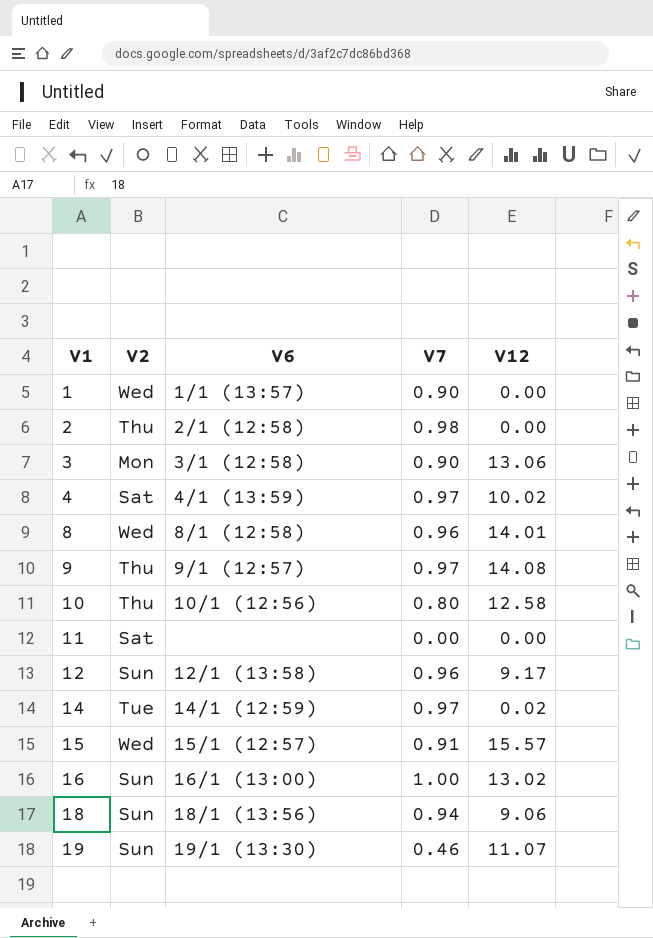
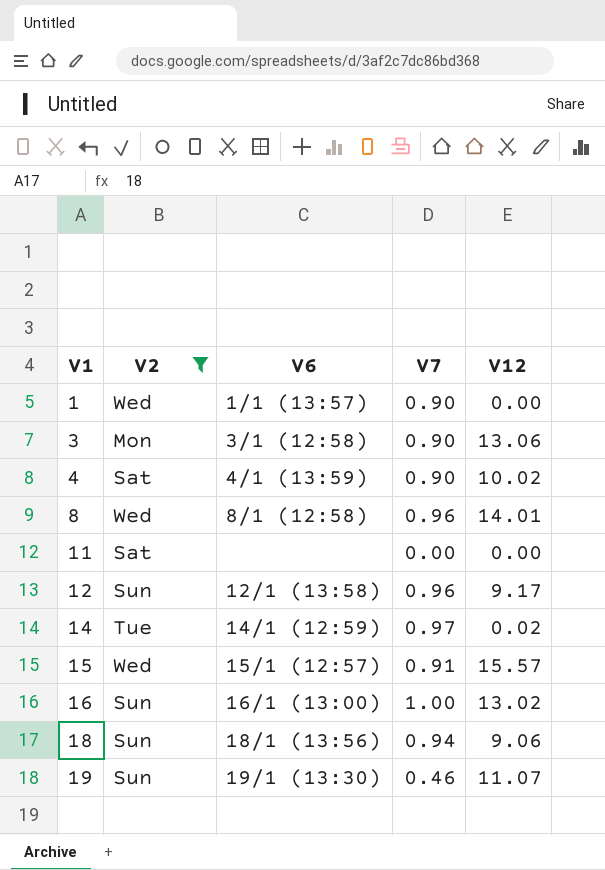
filter: none -> V2 != Thu
4 | V7: 0.97 -> 0.90

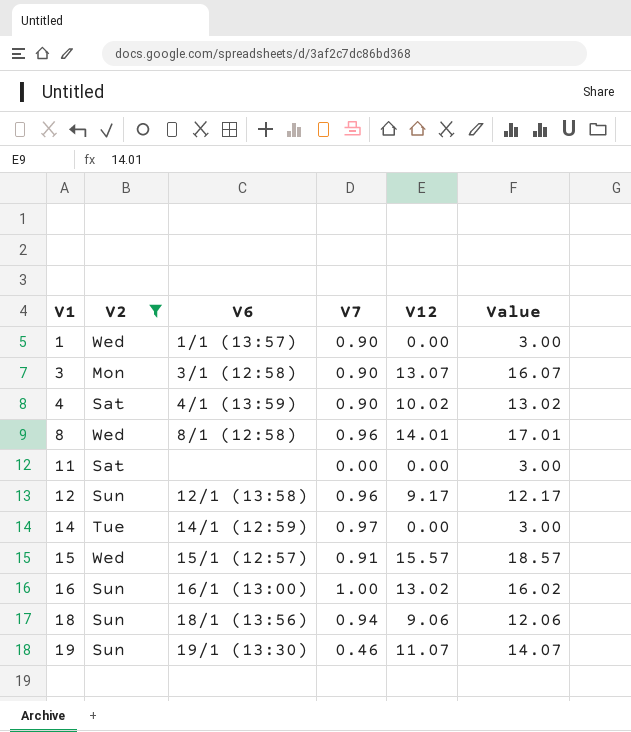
column Value | formula: none -> [V12] + 3
3 | V12: 13.06 -> 13.07
14 | V12: 0.02 -> 0.00

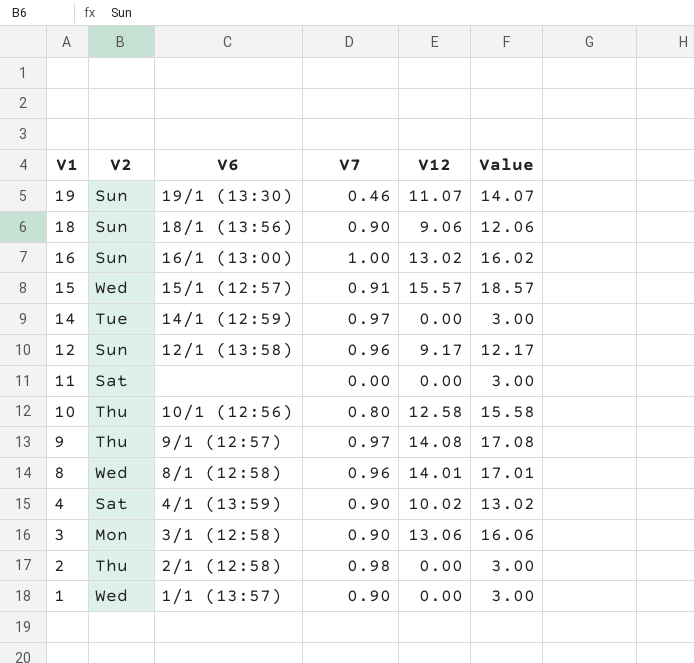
filter: V2 != Thu -> none
row order: V1 ascending -> V1 descending
18 | V7: 0.94 -> 0.90
3 | V12: 13.07 -> 13.06
3 | Value: 16.07 -> 16.06

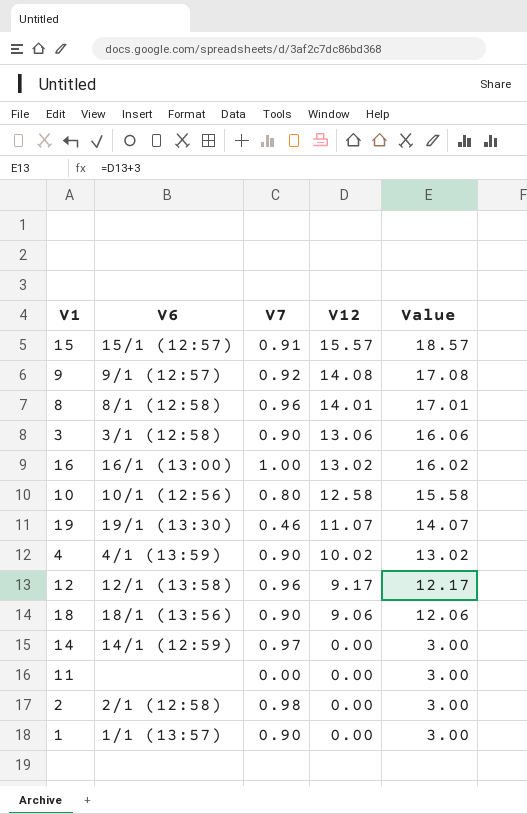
row order: V1 descending -> V12 descending
column V2 | position: 2 -> none
9 | V7: 0.97 -> 0.92

